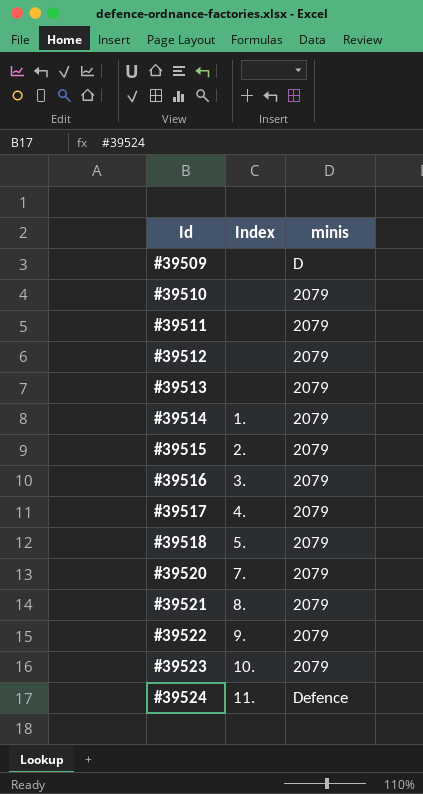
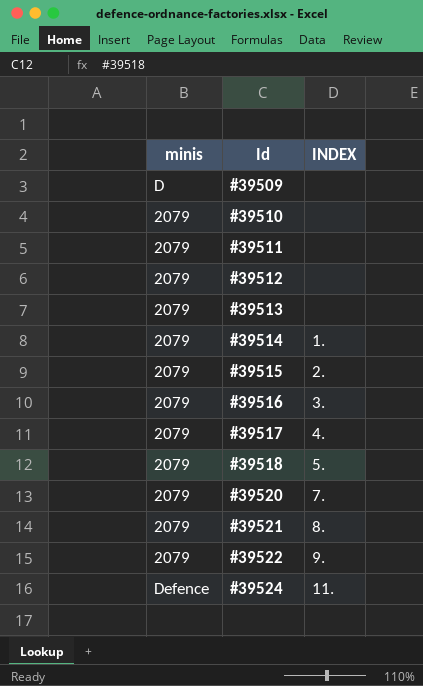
column minis | position: 3 -> 1
column name: Index -> INDEX
row #39523: 10. | 2079 -> none

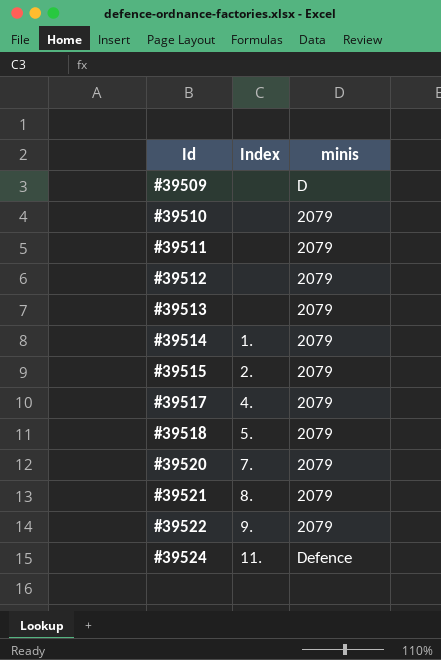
column name: INDEX -> Index
column minis | position: 1 -> 3
row #39516: 2079 | 3. -> none

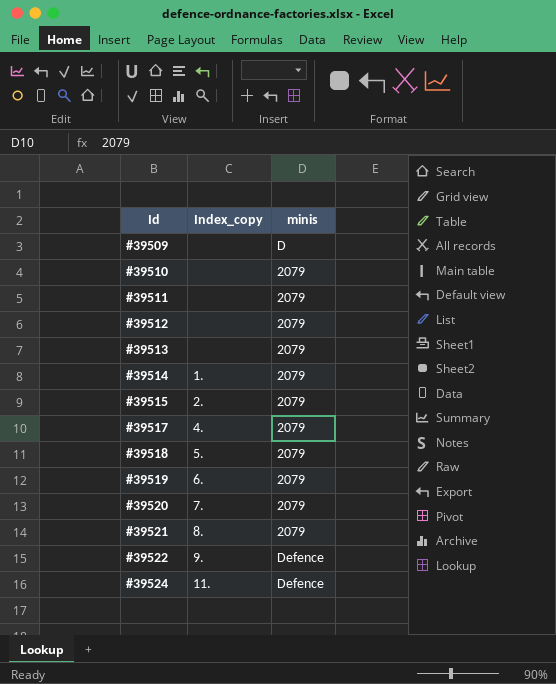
column name: Index -> Index_copy
row #39519: none -> 6. | 2079
#39522 | minis: 2079 -> Defence

